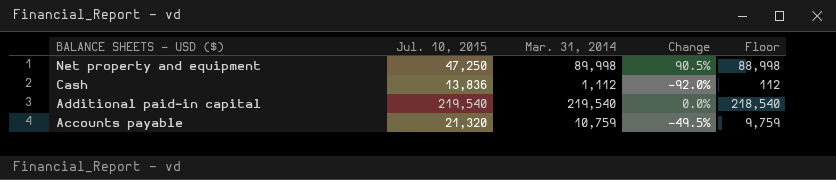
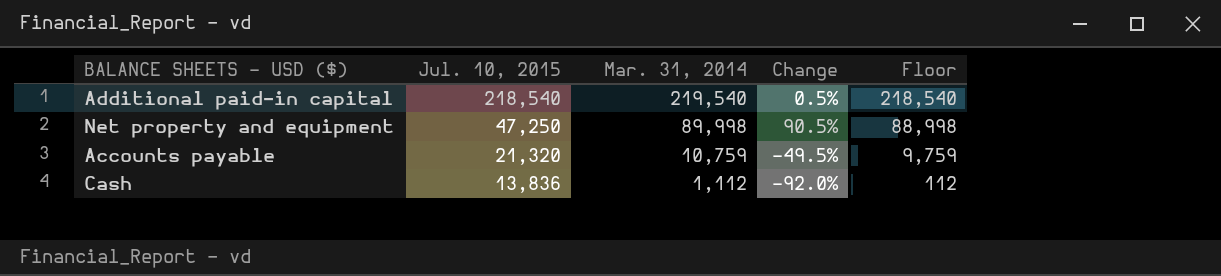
row order: BALANCE SHEETS - USD ($) descending -> Jul. 10, 2015 descending
Additional paid-in capital | Jul. 10, 2015: 219,540 -> 218,540
Additional paid-in capital | Change: 0.0% -> 0.5%

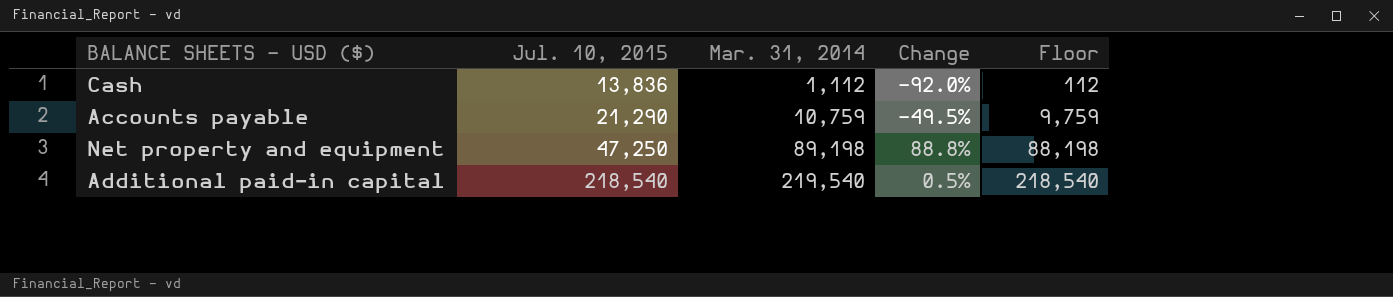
row order: Jul. 10, 2015 descending -> Jul. 10, 2015 ascending
Accounts payable | Jul. 10, 2015: 21,320 -> 21,290
Net property and equipment | Mar. 31, 2014: 89,998 -> 89,198
Net property and equipment | Change: 90.5% -> 88.8%
Net property and equipment | Floor: 88,998 -> 88,198

